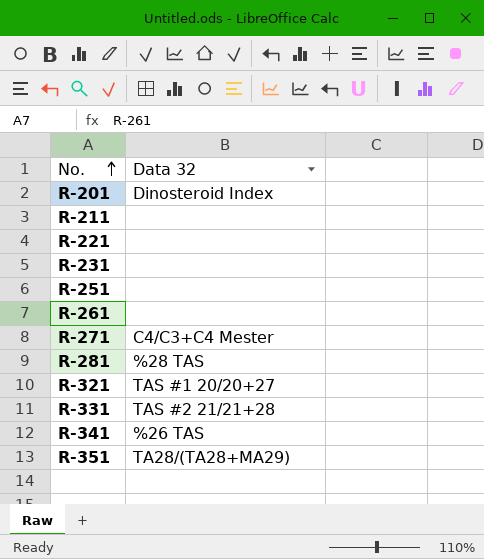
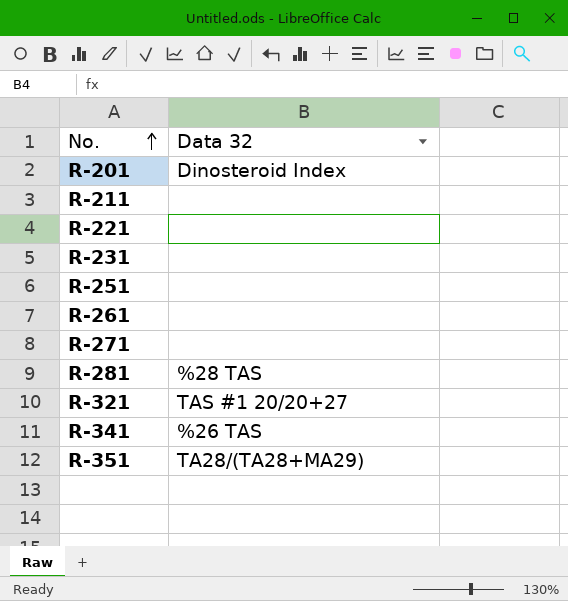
row R-331: TAS #2 21/21+28 -> none
R-271 | Data 32: C4/C3+C4 Mester -> none

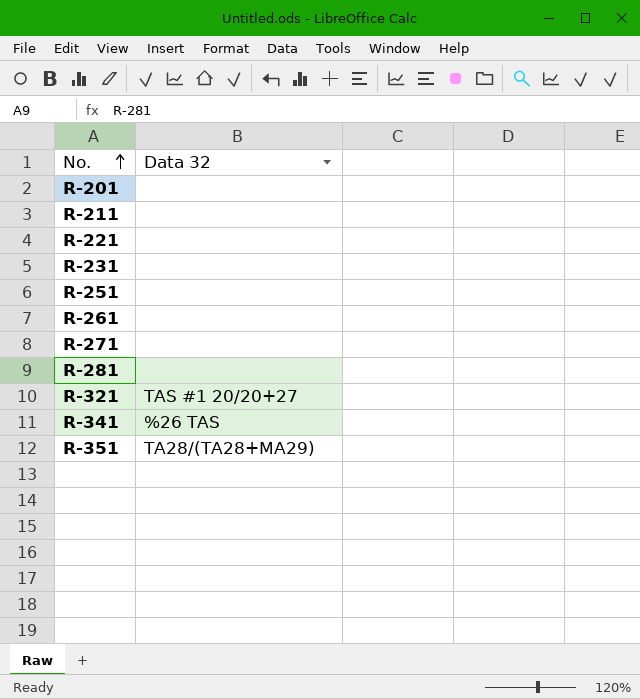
R-201 | Data 32: Dinosteroid Index -> none
R-281 | Data 32: %28 TAS -> none

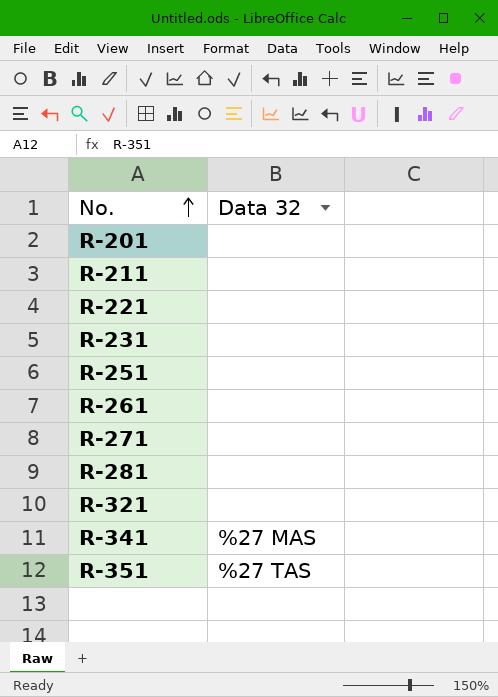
R-321 | Data 32: TAS #1 20/20+27 -> none
R-341 | Data 32: %26 TAS -> %27 MAS
R-351 | Data 32: TA28/(TA28+MA29) -> %27 TAS

